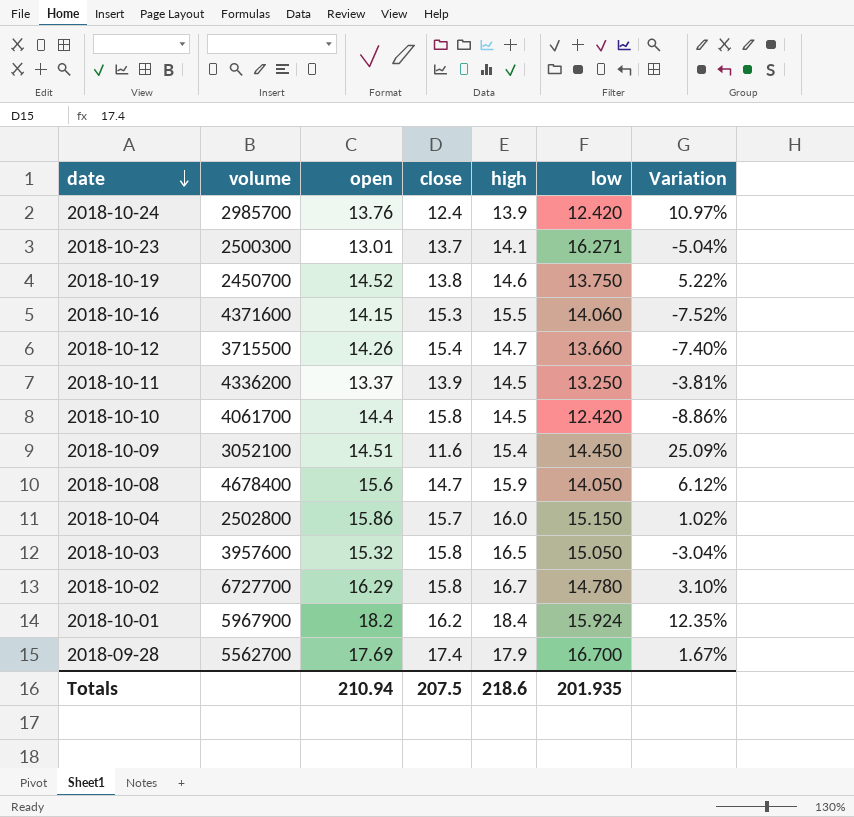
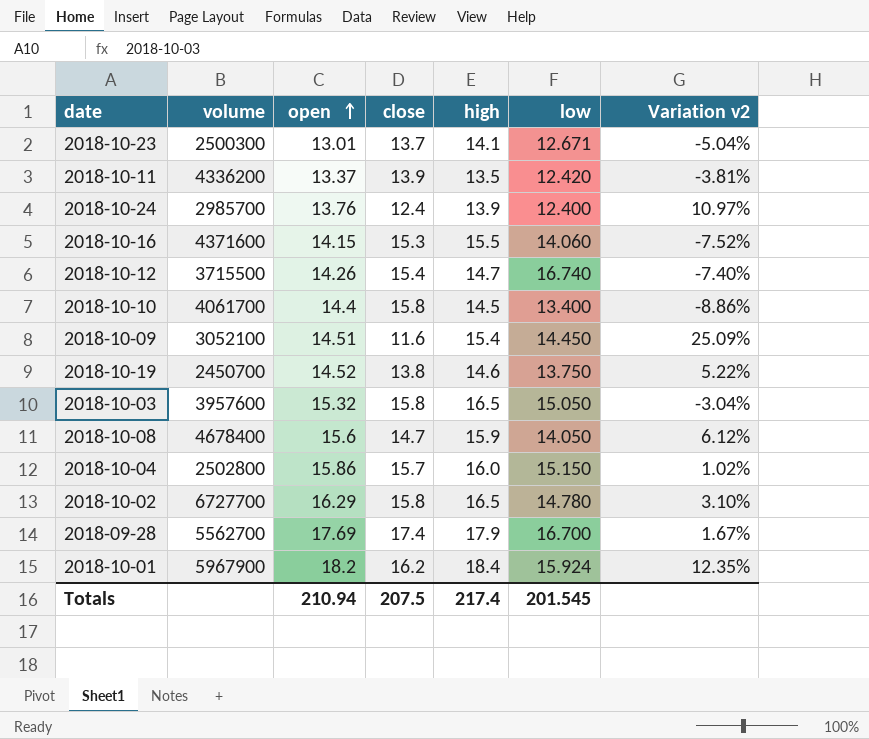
row order: date descending -> open ascending
column name: Variation -> Variation v2
2018-10-23 | low: 16.271 -> 12.671
2018-10-11 | high: 14.5 -> 13.5
2018-10-11 | low: 13.250 -> 12.420
2018-10-24 | low: 12.420 -> 12.400
2018-10-12 | low: 13.660 -> 16.740
2018-10-10 | low: 12.420 -> 13.400
2018-10-02 | high: 16.7 -> 16.5
Totals | high: 218.6 -> 217.4
Totals | low: 201.935 -> 201.545

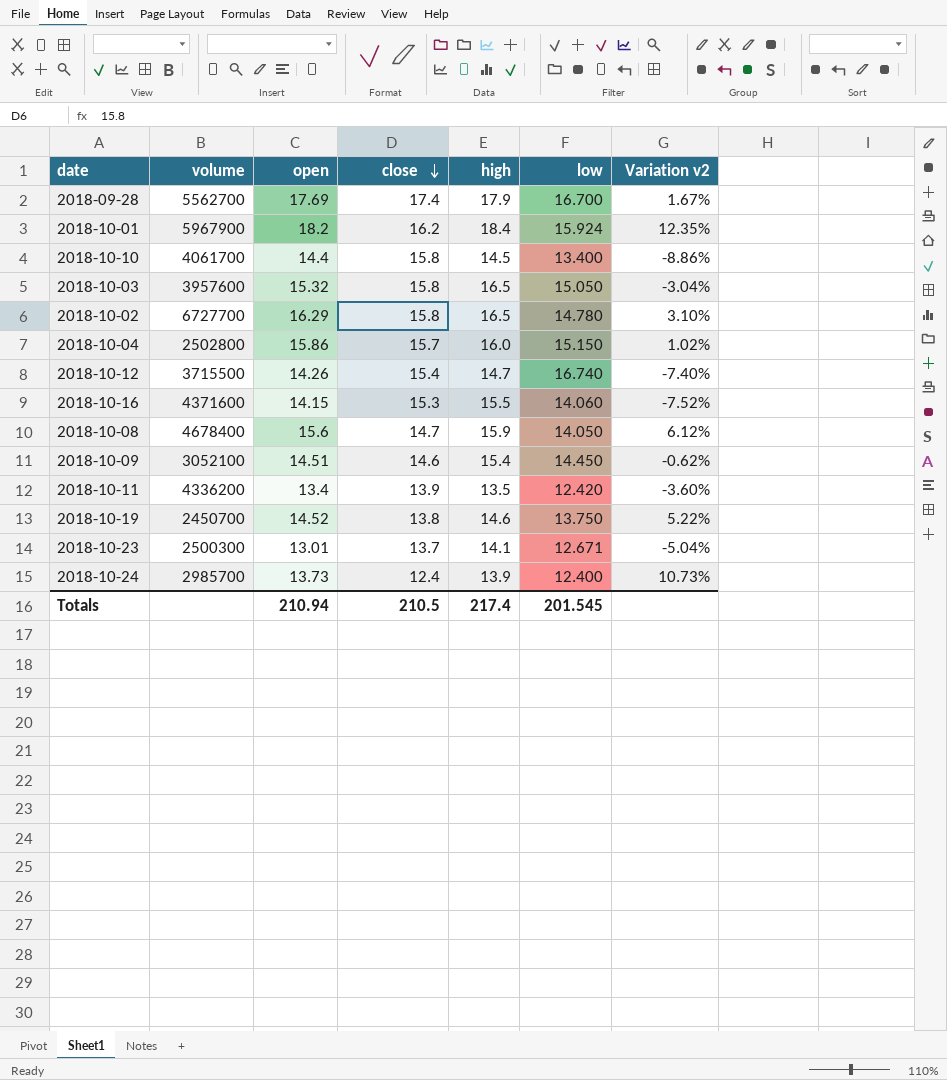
row order: open ascending -> close descending
2018-10-09 | close: 11.6 -> 14.6
2018-10-09 | Variation v2: 25.09% -> -0.62%
2018-10-11 | open: 13.37 -> 13.4
2018-10-11 | Variation v2: -3.81% -> -3.60%
2018-10-24 | open: 13.76 -> 13.73
2018-10-24 | Variation v2: 10.97% -> 10.73%
Totals | close: 207.5 -> 210.5

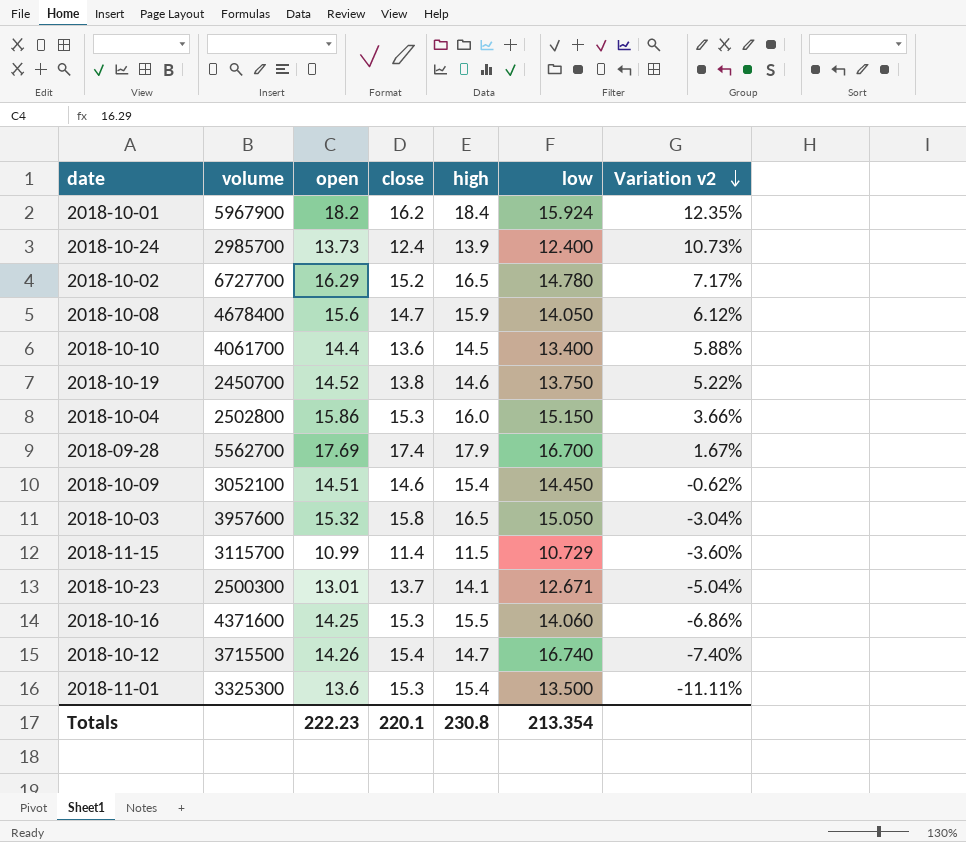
row order: close descending -> Variation v2 descending
row 2018-10-11: 4336200 | 13.4 | 13.9 | 13.5 | 12.420 | -3.60% -> none
2018-10-02 | close: 15.8 -> 15.2
2018-10-02 | Variation v2: 3.10% -> 7.17%
2018-10-10 | close: 15.8 -> 13.6
2018-10-10 | Variation v2: -8.86% -> 5.88%
2018-10-04 | close: 15.7 -> 15.3
2018-10-04 | Variation v2: 1.02% -> 3.66%
row 2018-11-15: none -> 3115700 | 10.99 | 11.4 | 11.5 | 10.729 | -3.60%
2018-10-16 | open: 14.15 -> 14.25
2018-10-16 | Variation v2: -7.52% -> -6.86%
row 2018-11-01: none -> 3325300 | 13.6 | 15.3 | 15.4 | 13.500 | -11.11%
Totals | open: 210.94 -> 222.23
Totals | close: 210.5 -> 220.1
Totals | high: 217.4 -> 230.8
Totals | low: 201.545 -> 213.354

